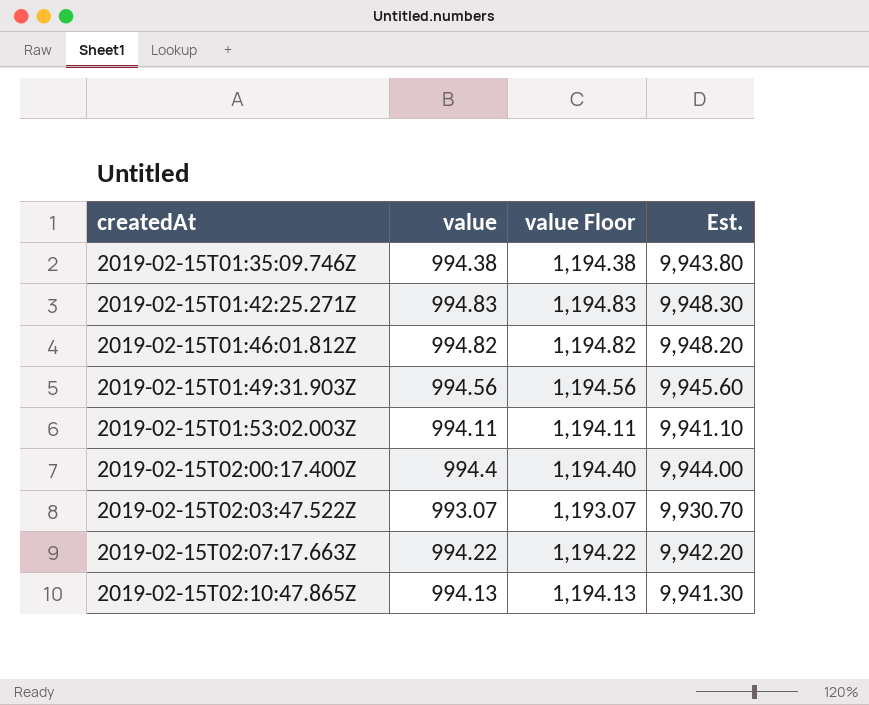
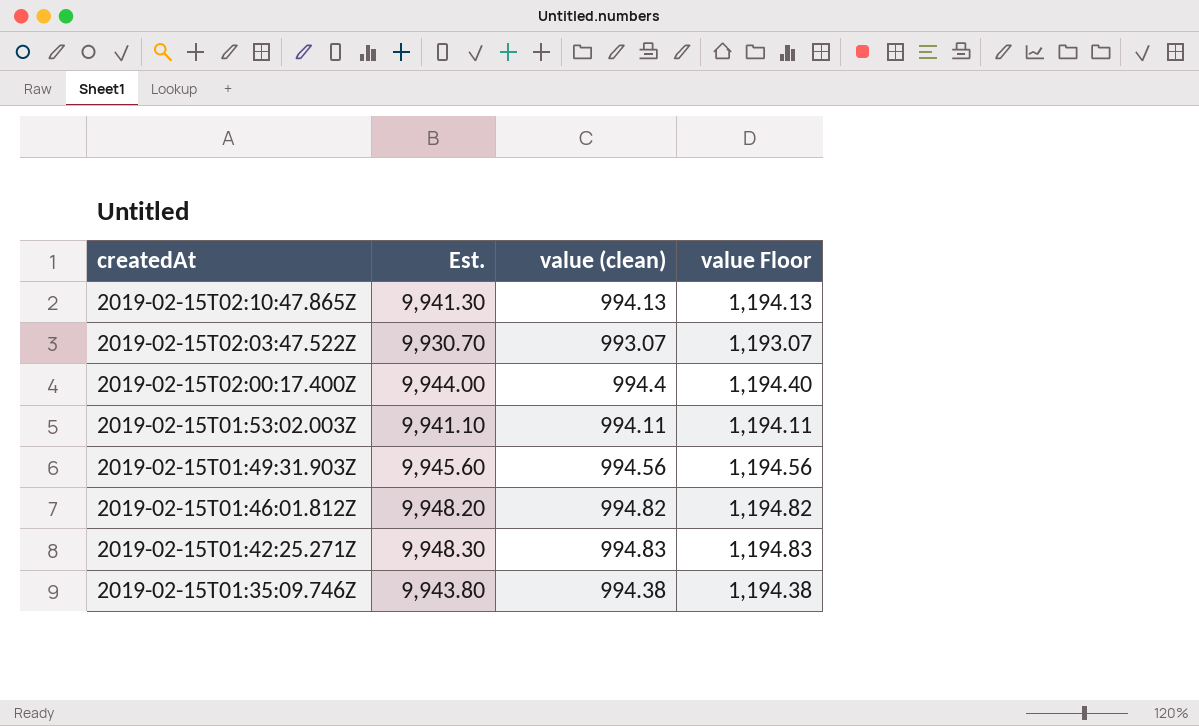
row order: createdAt ascending -> createdAt descending
column Est. | position: 4 -> 2
column name: value -> value (clean)
row 2019-02-15T02:07:17.663Z: 994.22 | 1,194.22 | 9,942.20 -> none

